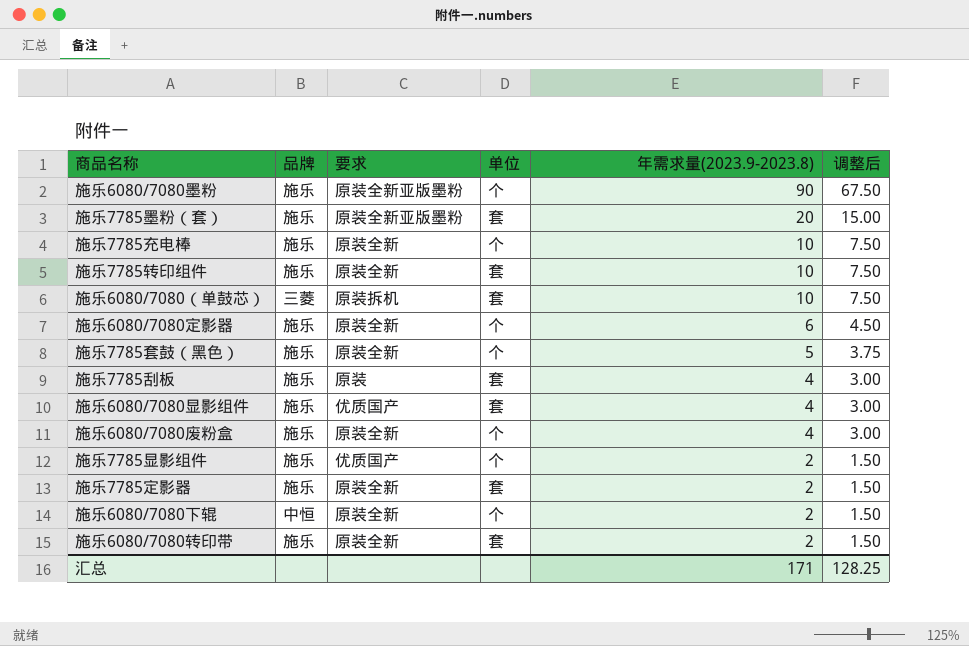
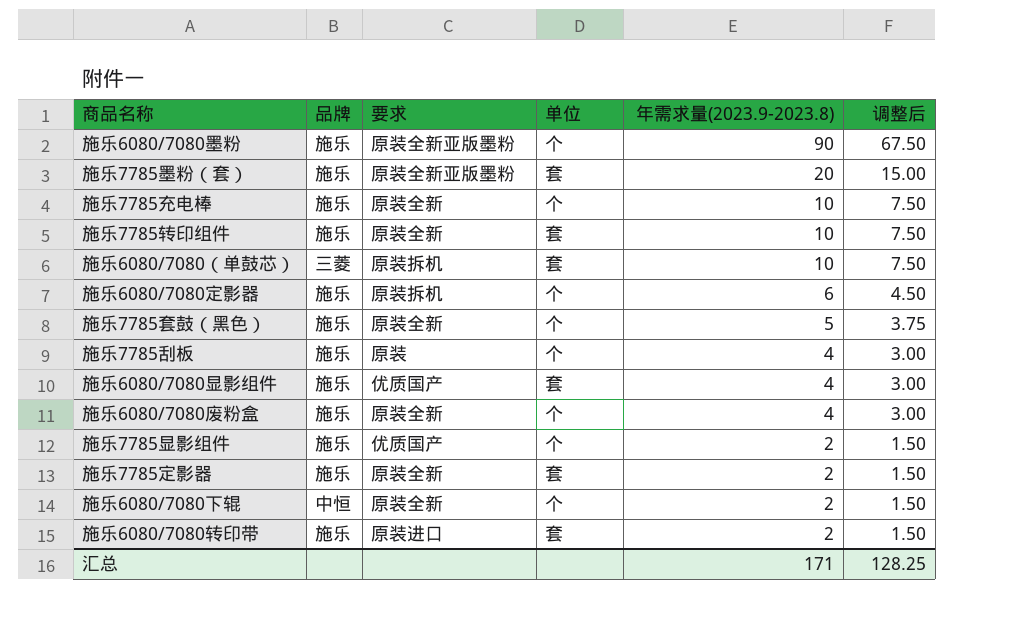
施乐6080/7080定影器 | 要求: 原装全新 -> 原装拆机
施乐7785刮板 | 单位: 套 -> 个
施乐6080/7080转印带 | 要求: 原装全新 -> 原装进口

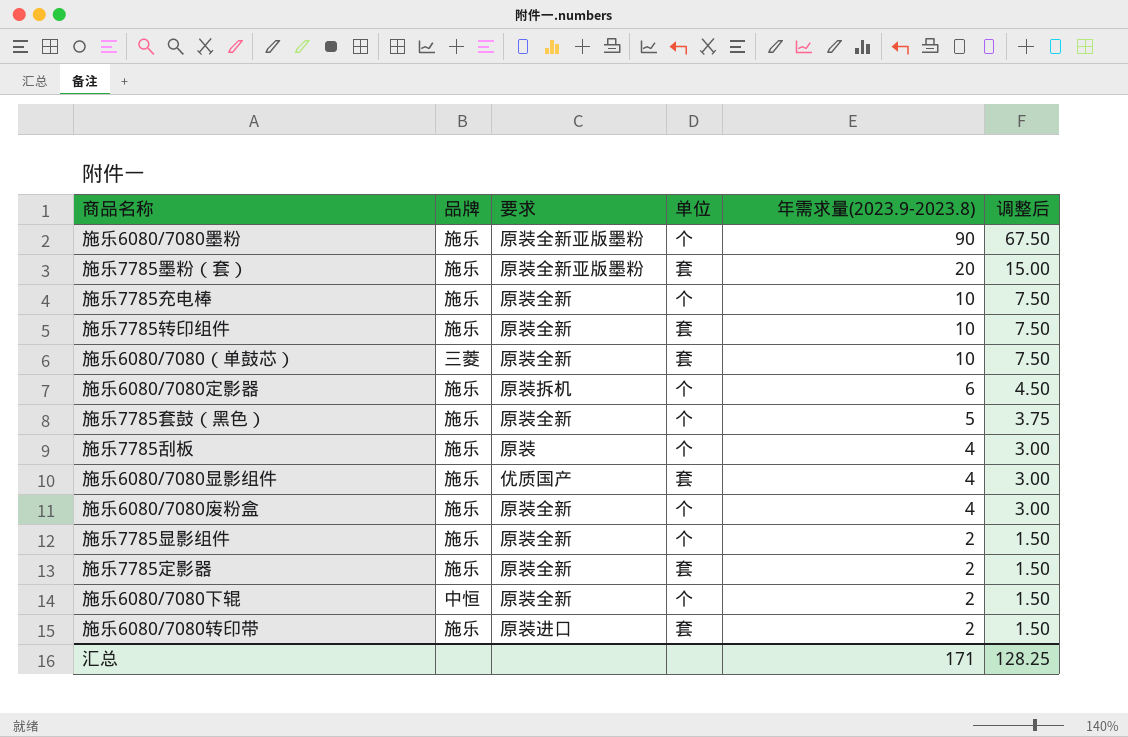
施乐6080/7080（单鼓芯） | 要求: 原装拆机 -> 原装全新
施乐7785显影组件 | 要求: 优质国产 -> 原装全新

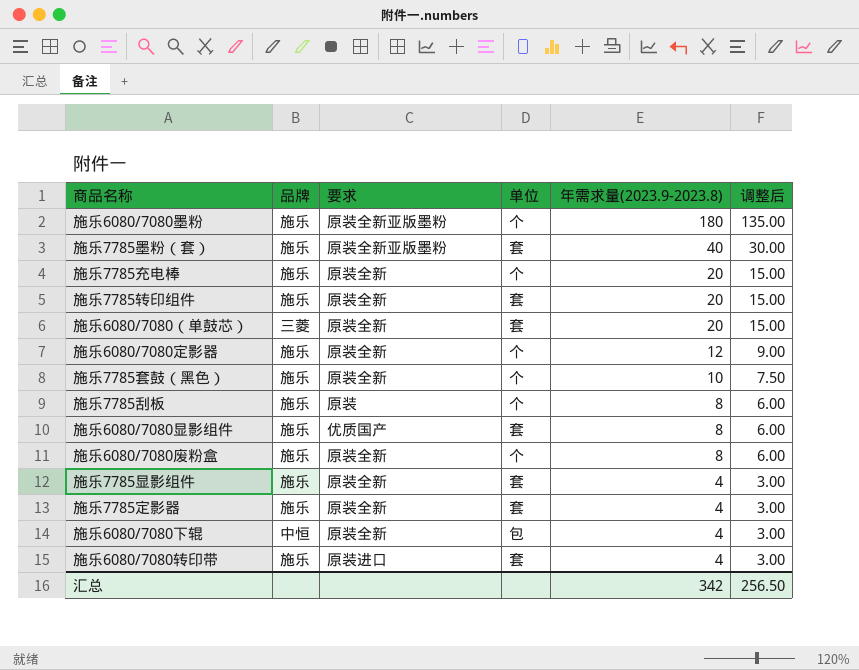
施乐6080/7080墨粉 | 年需求量(2023.9-2023.8): 90 -> 180
施乐6080/7080墨粉 | 调整后: 67.50 -> 135.00
施乐7785墨粉（套） | 年需求量(2023.9-2023.8): 20 -> 40
施乐7785墨粉（套） | 调整后: 15.00 -> 30.00
施乐7785充电棒 | 年需求量(2023.9-2023.8): 10 -> 20
施乐7785充电棒 | 调整后: 7.50 -> 15.00
施乐7785转印组件 | 年需求量(2023.9-2023.8): 10 -> 20
施乐7785转印组件 | 调整后: 7.50 -> 15.00
施乐6080/7080（单鼓芯） | 年需求量(2023.9-2023.8): 10 -> 20
施乐6080/7080（单鼓芯） | 调整后: 7.50 -> 15.00
施乐6080/7080定影器 | 要求: 原装拆机 -> 原装全新
施乐6080/7080定影器 | 年需求量(2023.9-2023.8): 6 -> 12
施乐6080/7080定影器 | 调整后: 4.50 -> 9.00
施乐7785套鼓（黑色） | 年需求量(2023.9-2023.8): 5 -> 10
施乐7785套鼓（黑色） | 调整后: 3.75 -> 7.50
施乐7785刮板 | 年需求量(2023.9-2023.8): 4 -> 8
施乐7785刮板 | 调整后: 3.00 -> 6.00
施乐6080/7080显影组件 | 年需求量(2023.9-2023.8): 4 -> 8
施乐6080/7080显影组件 | 调整后: 3.00 -> 6.00
施乐6080/7080废粉盒 | 年需求量(2023.9-2023.8): 4 -> 8
施乐6080/7080废粉盒 | 调整后: 3.00 -> 6.00
施乐7785显影组件 | 单位: 个 -> 套
施乐7785显影组件 | 年需求量(2023.9-2023.8): 2 -> 4
施乐7785显影组件 | 调整后: 1.50 -> 3.00
施乐7785定影器 | 年需求量(2023.9-2023.8): 2 -> 4
施乐7785定影器 | 调整后: 1.50 -> 3.00
施乐6080/7080下辊 | 单位: 个 -> 包
施乐6080/7080下辊 | 年需求量(2023.9-2023.8): 2 -> 4
施乐6080/7080下辊 | 调整后: 1.50 -> 3.00
施乐6080/7080转印带 | 年需求量(2023.9-2023.8): 2 -> 4
施乐6080/7080转印带 | 调整后: 1.50 -> 3.00
汇总 | 年需求量(2023.9-2023.8): 171 -> 342
汇总 | 调整后: 128.25 -> 256.50

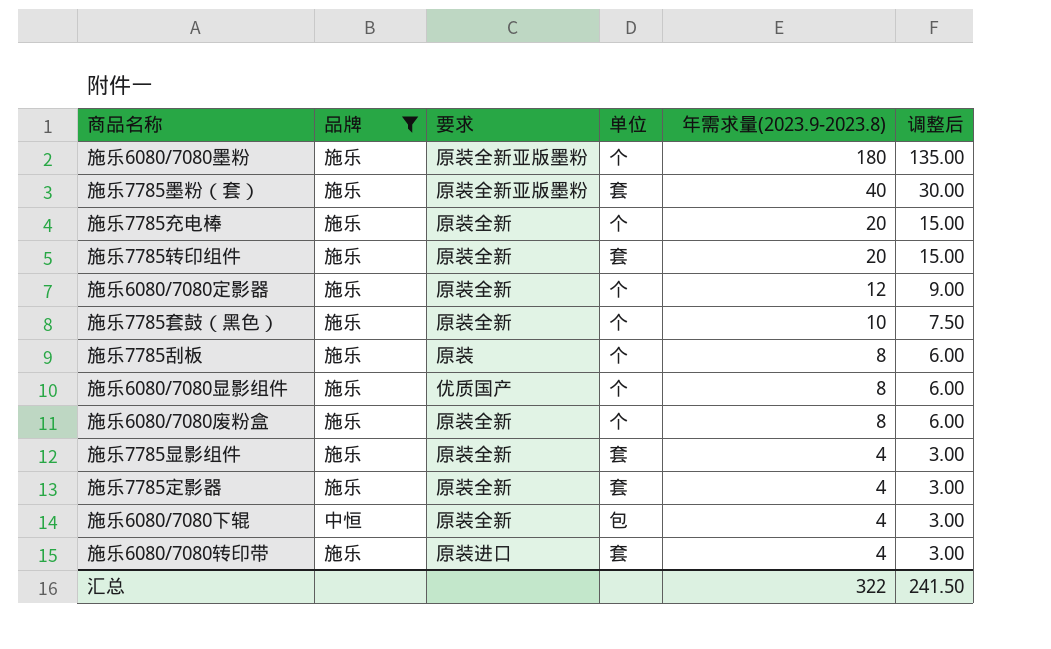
filter: none -> 品牌 != 三菱
施乐6080/7080显影组件 | 单位: 套 -> 个
汇总 | 年需求量(2023.9-2023.8): 342 -> 322
汇总 | 调整后: 256.50 -> 241.50

